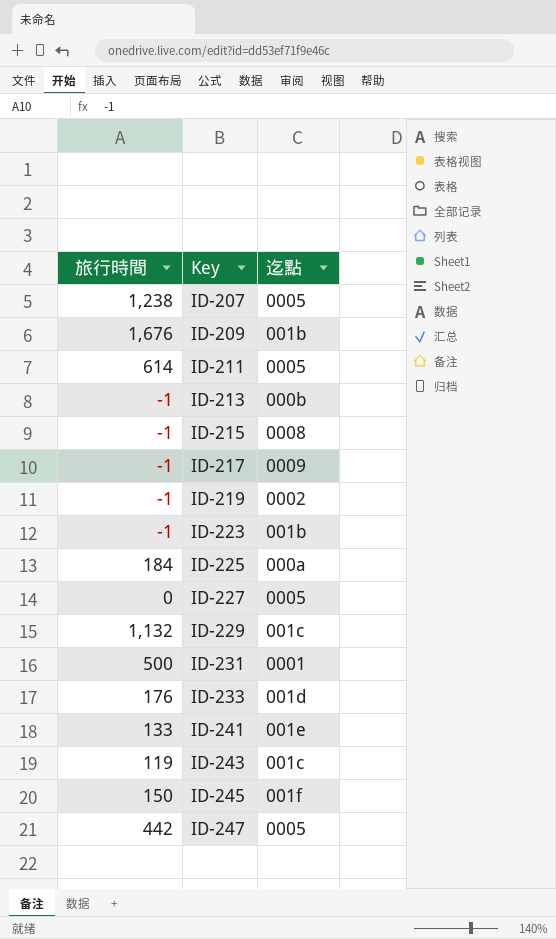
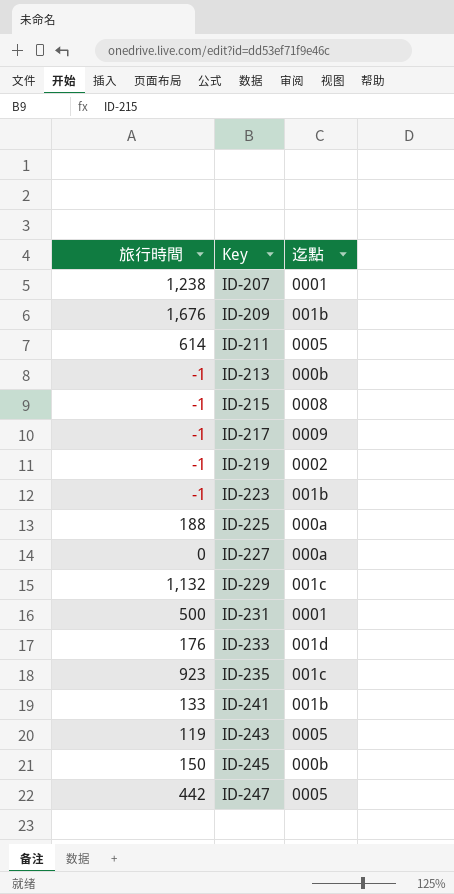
ID-207 | 迄點: 0005 -> 0001
ID-225 | 旅行時間: 184 -> 188
ID-227 | 迄點: 0005 -> 000a
row ID-235: none -> 923 | 001c
ID-241 | 迄點: 001e -> 001b
ID-243 | 迄點: 001c -> 0005
ID-245 | 迄點: 001f -> 000b

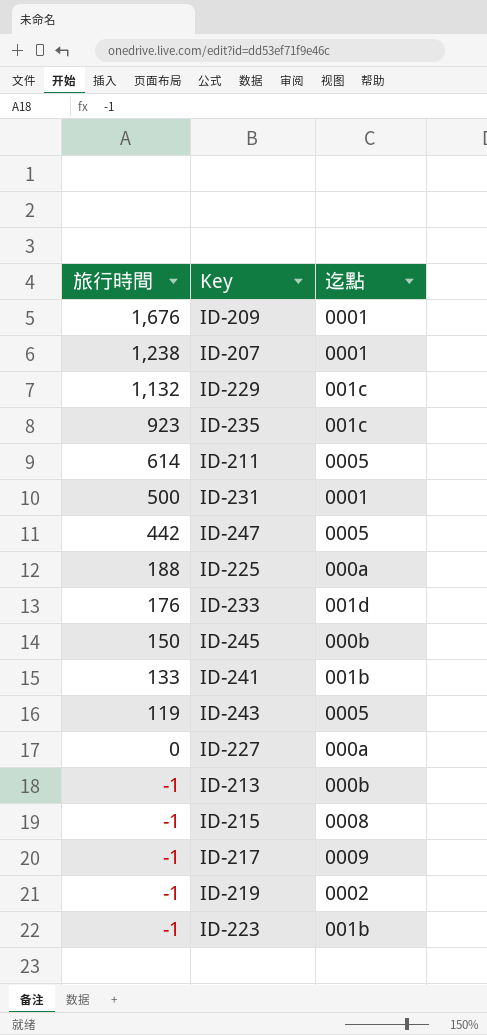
row order: Key ascending -> 旅行時間 descending
ID-209 | 迄點: 001b -> 0001

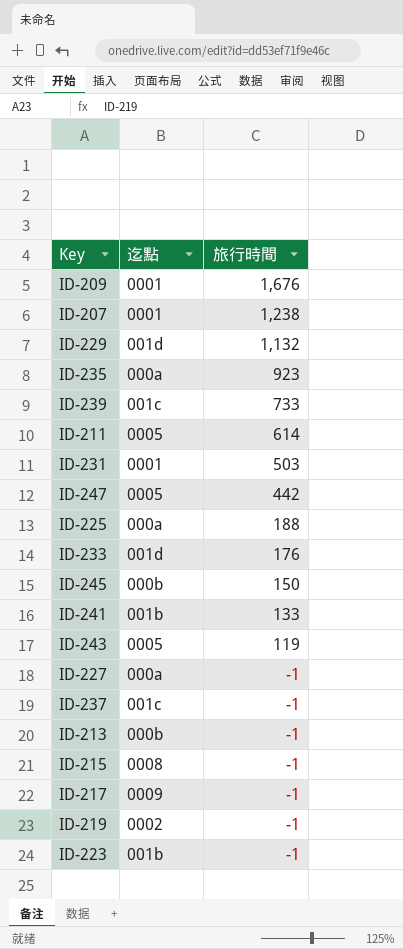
column 旅行時間 | position: 1 -> 3
ID-229 | 迄點: 001c -> 001d
ID-235 | 迄點: 001c -> 000a
row ID-239: none -> 001c | 733
ID-231 | 旅行時間: 500 -> 503
ID-227 | 旅行時間: 0 -> -1
row ID-237: none -> 001c | -1

